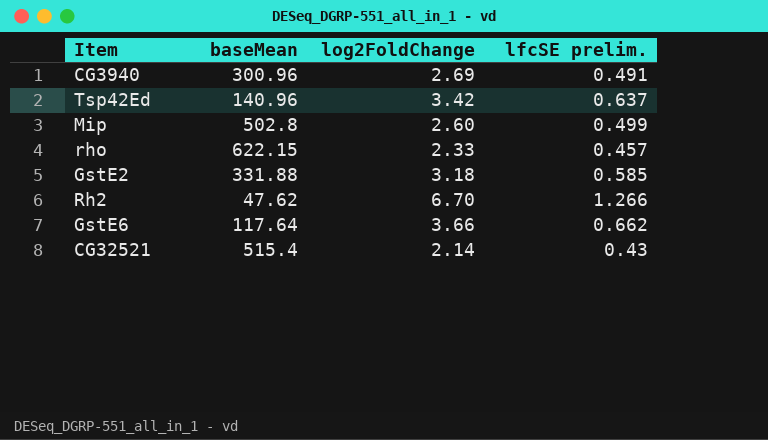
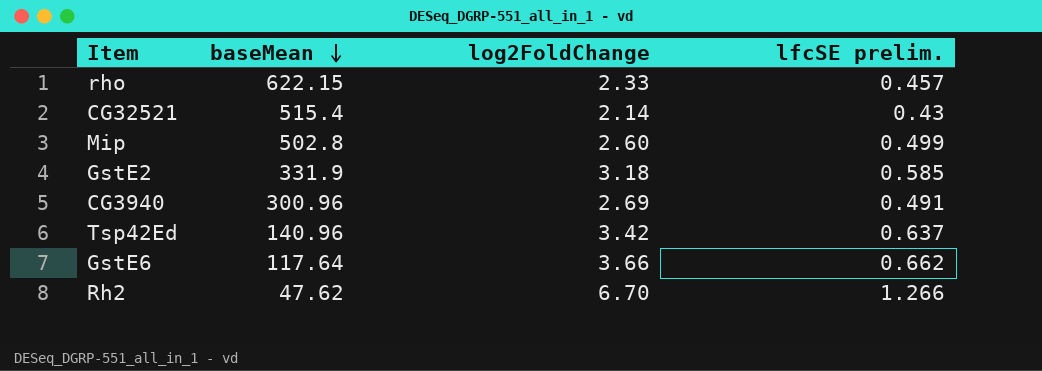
row order: none -> baseMean descending
GstE2 | baseMean: 331.88 -> 331.9

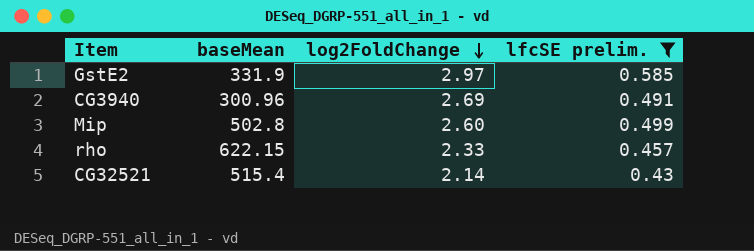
filter: none -> lfcSE prelim. <= 0.585
row order: baseMean descending -> log2FoldChange descending
GstE2 | log2FoldChange: 3.18 -> 2.97

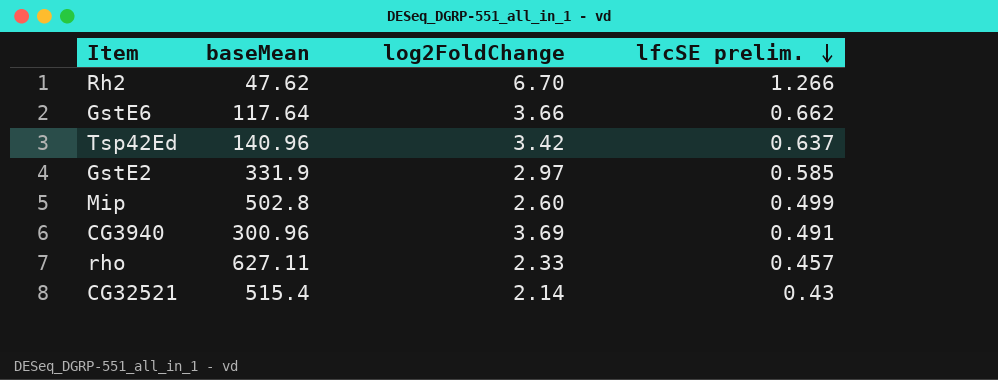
filter: lfcSE prelim. <= 0.585 -> none
row order: log2FoldChange descending -> lfcSE prelim. descending
CG3940 | log2FoldChange: 2.69 -> 3.69
rho | baseMean: 622.15 -> 627.11

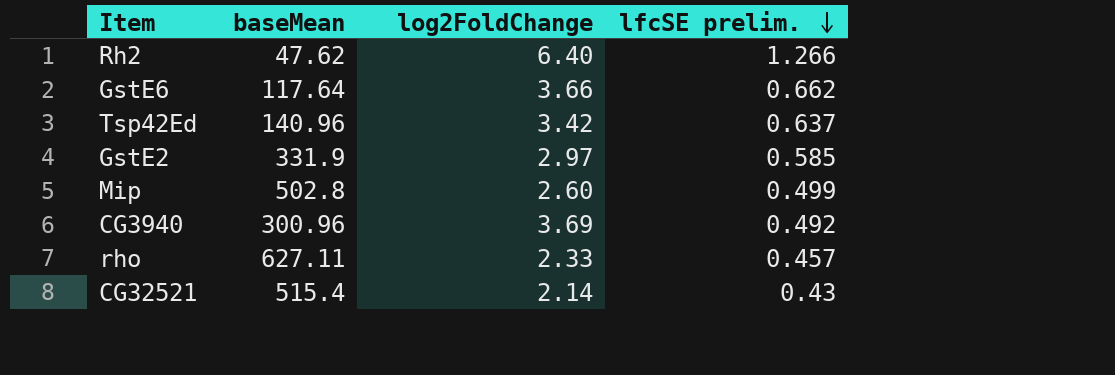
Rh2 | log2FoldChange: 6.70 -> 6.40
CG3940 | lfcSE prelim.: 0.491 -> 0.492

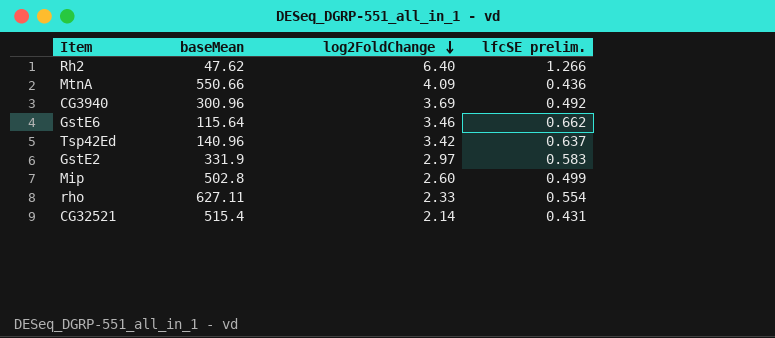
row order: lfcSE prelim. descending -> log2FoldChange descending
row MtnA: none -> 550.66 | 4.09 | 0.436
GstE6 | baseMean: 117.64 -> 115.64
GstE6 | log2FoldChange: 3.66 -> 3.46
GstE2 | lfcSE prelim.: 0.585 -> 0.583
rho | lfcSE prelim.: 0.457 -> 0.554
CG32521 | lfcSE prelim.: 0.43 -> 0.431

